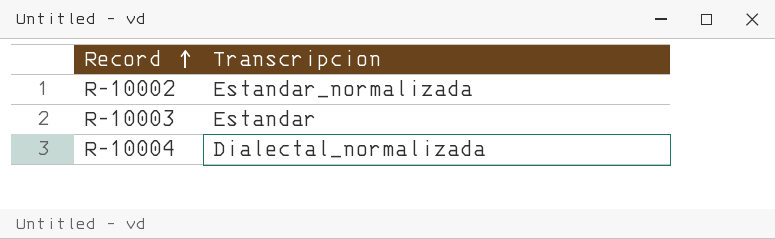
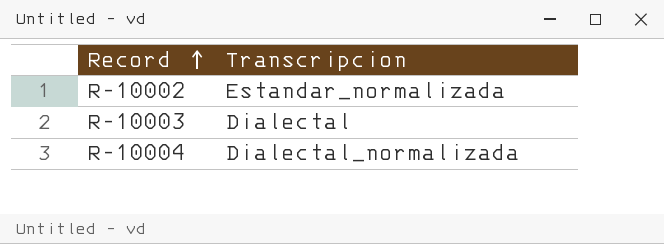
R-10003 | Transcripcion: Estandar -> Dialectal

